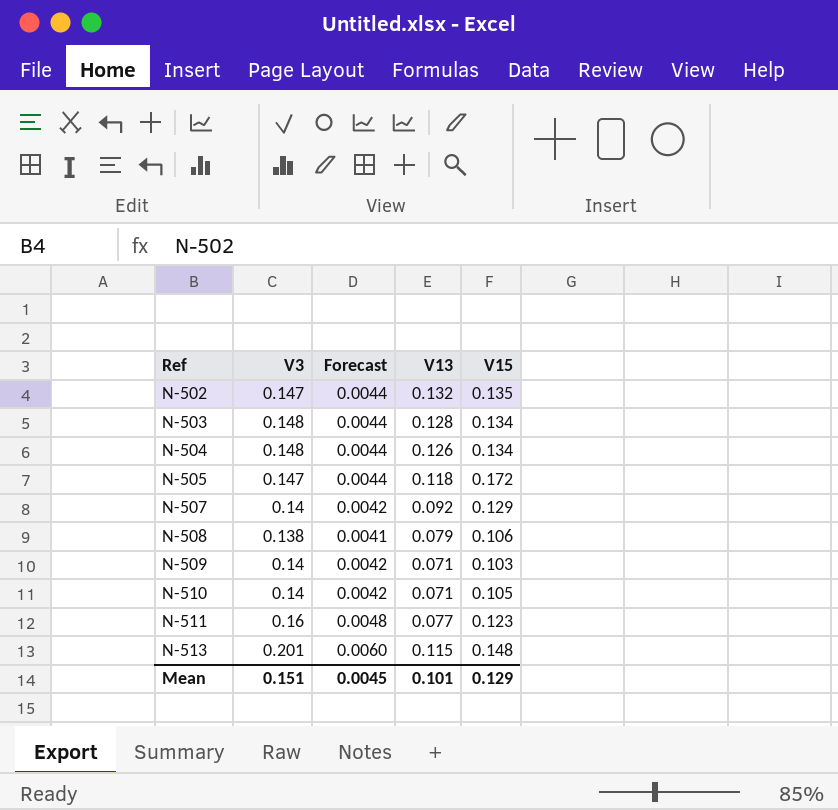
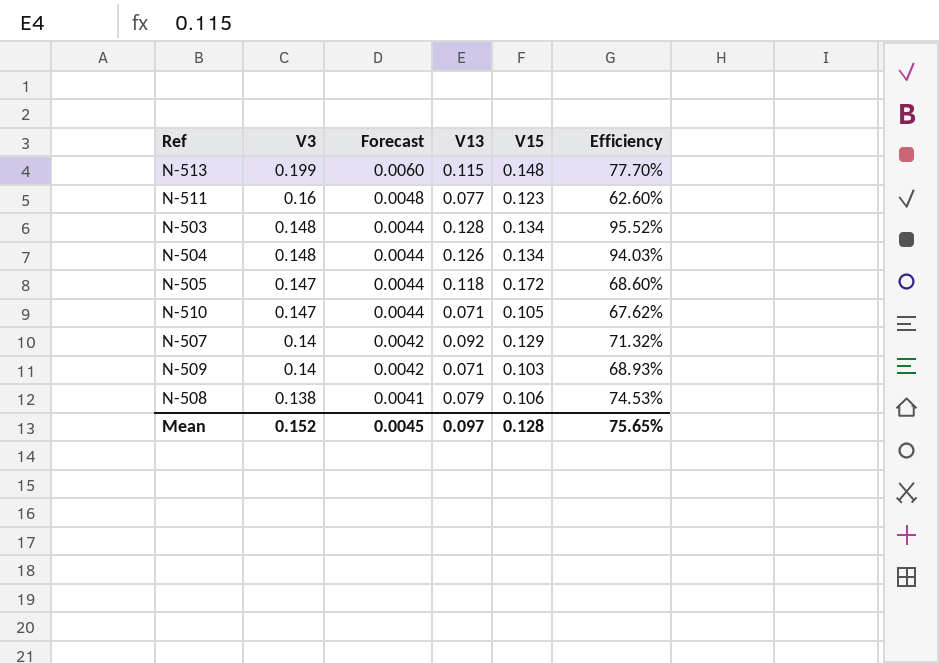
row order: Ref ascending -> V3 descending
column Efficiency | formula: none -> [V13] / [V15]
row N-502: 0.147 | 0.0044 | 0.132 | 0.135 -> none
N-513 | V3: 0.201 -> 0.199
N-510 | V3: 0.14 -> 0.147
N-510 | Forecast: 0.0042 -> 0.0044
Mean | V3: 0.151 -> 0.152
Mean | V13: 0.101 -> 0.097
Mean | V15: 0.129 -> 0.128

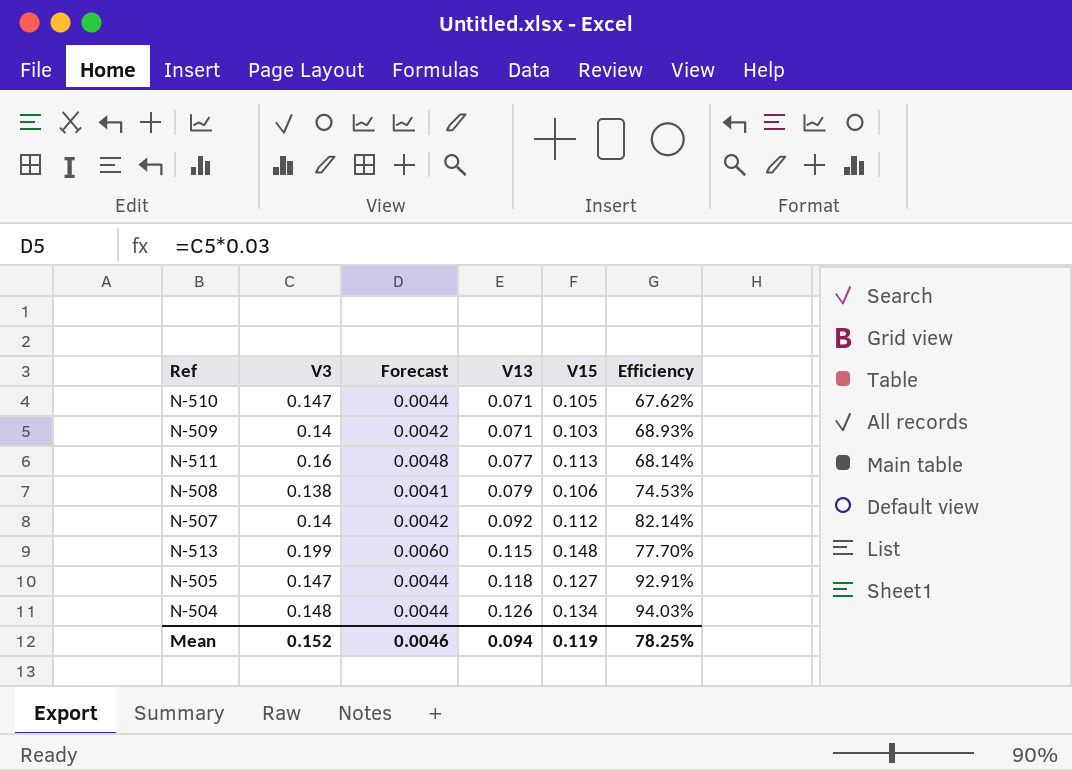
row order: V3 descending -> V13 ascending
row N-503: 0.148 | 0.0044 | 0.128 | 0.134 | 95.52% -> none
N-511 | V15: 0.123 -> 0.113
N-511 | Efficiency: 62.60% -> 68.14%
N-507 | V15: 0.129 -> 0.112
N-507 | Efficiency: 71.32% -> 82.14%
N-505 | V15: 0.172 -> 0.127
N-505 | Efficiency: 68.60% -> 92.91%
Mean | Forecast: 0.0045 -> 0.0046
Mean | V13: 0.097 -> 0.094
Mean | V15: 0.128 -> 0.119
Mean | Efficiency: 75.65% -> 78.25%

